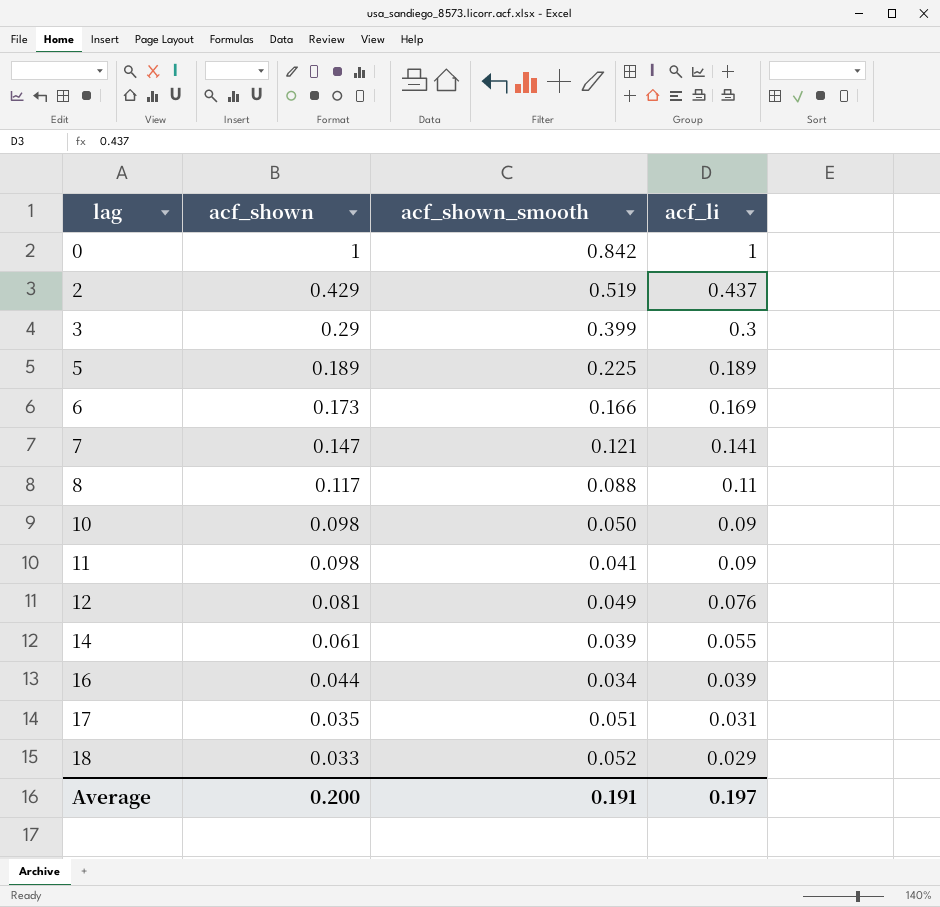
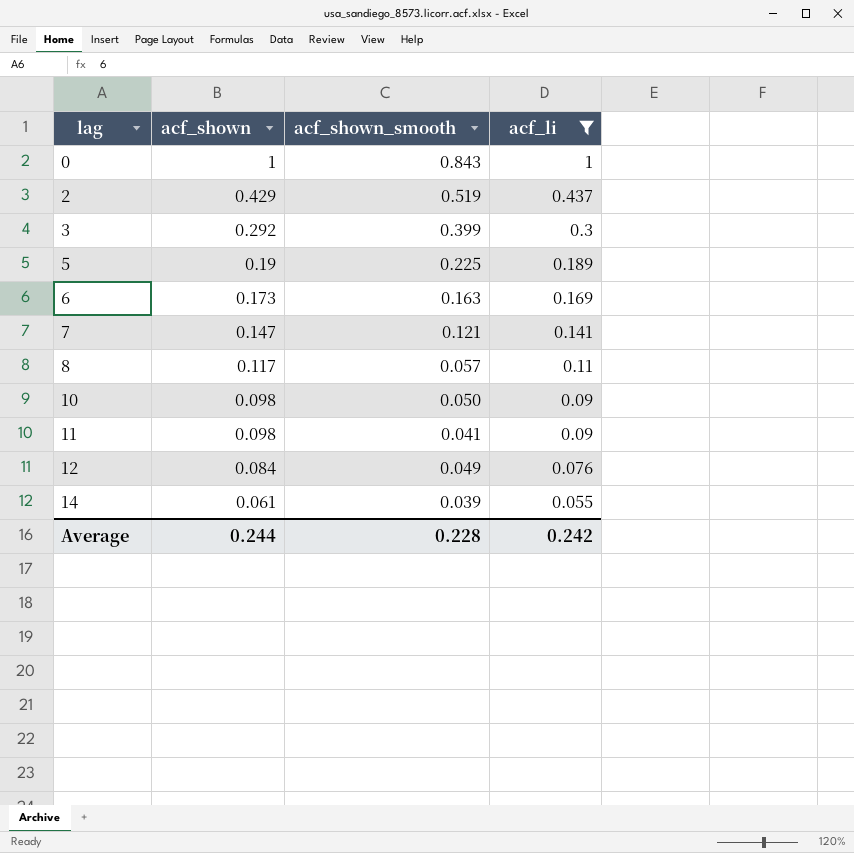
filter: none -> acf_li >= 0.055
0 | acf_shown_smooth: 0.842 -> 0.843
3 | acf_shown: 0.29 -> 0.292
5 | acf_shown: 0.189 -> 0.19
6 | acf_shown_smooth: 0.166 -> 0.163
8 | acf_shown_smooth: 0.088 -> 0.057
12 | acf_shown: 0.081 -> 0.084
Average | acf_shown: 0.200 -> 0.244
Average | acf_shown_smooth: 0.191 -> 0.228
Average | acf_li: 0.197 -> 0.242

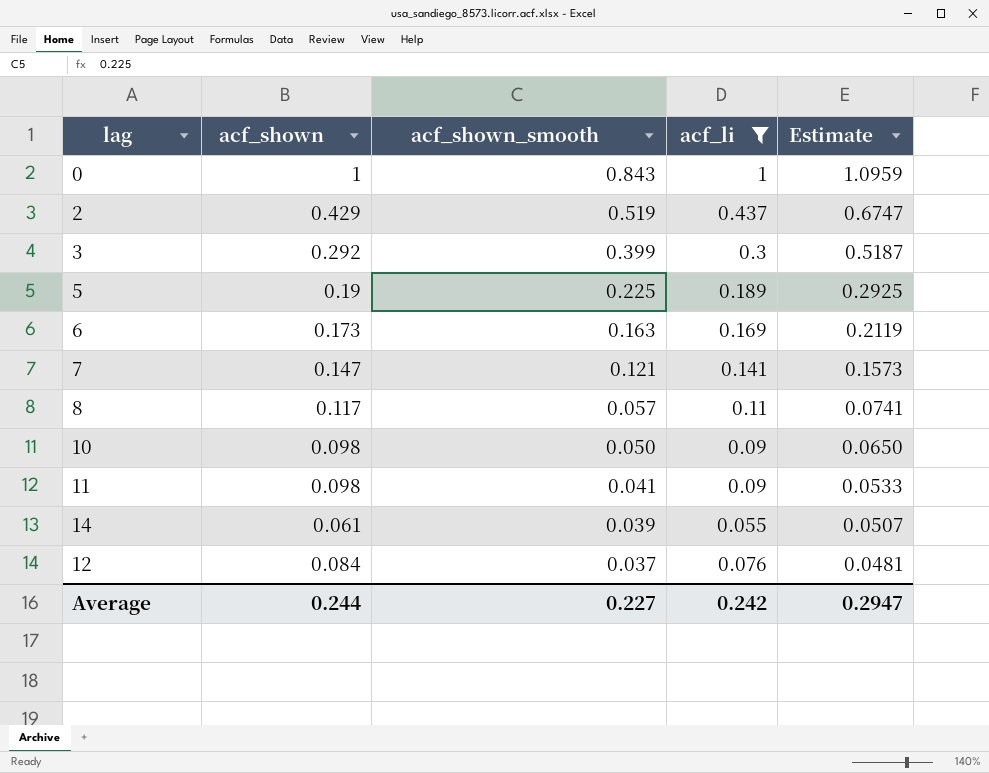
row order: lag ascending -> acf_shown_smooth descending
column Estimate | formula: none -> [acf_shown_smooth] * 1.3
12 | acf_shown_smooth: 0.049 -> 0.037
Average | acf_shown_smooth: 0.228 -> 0.227

